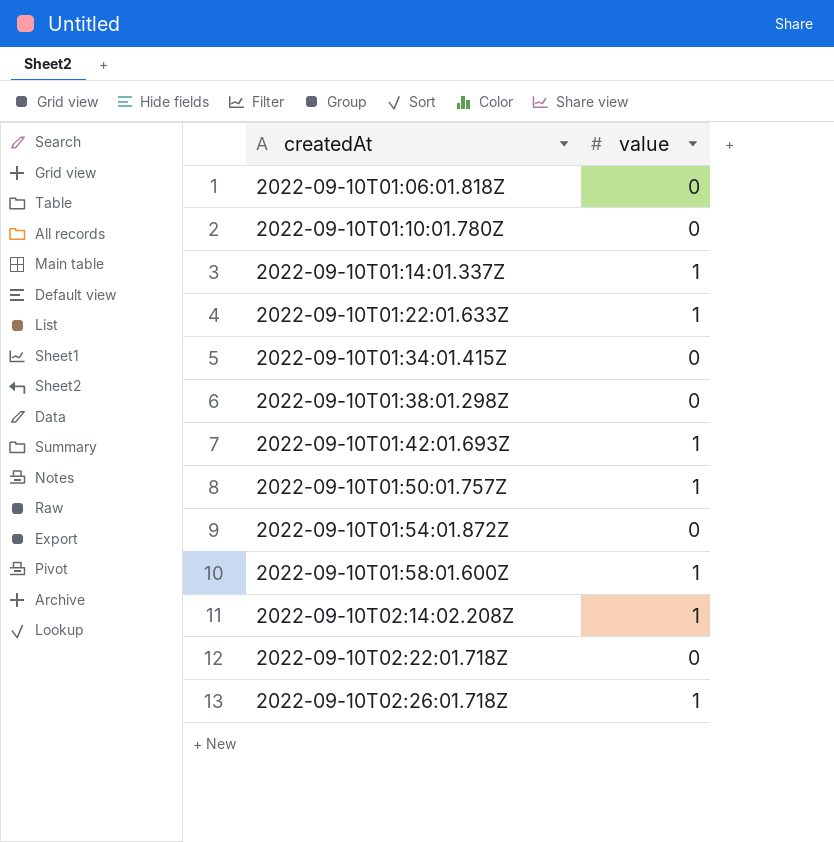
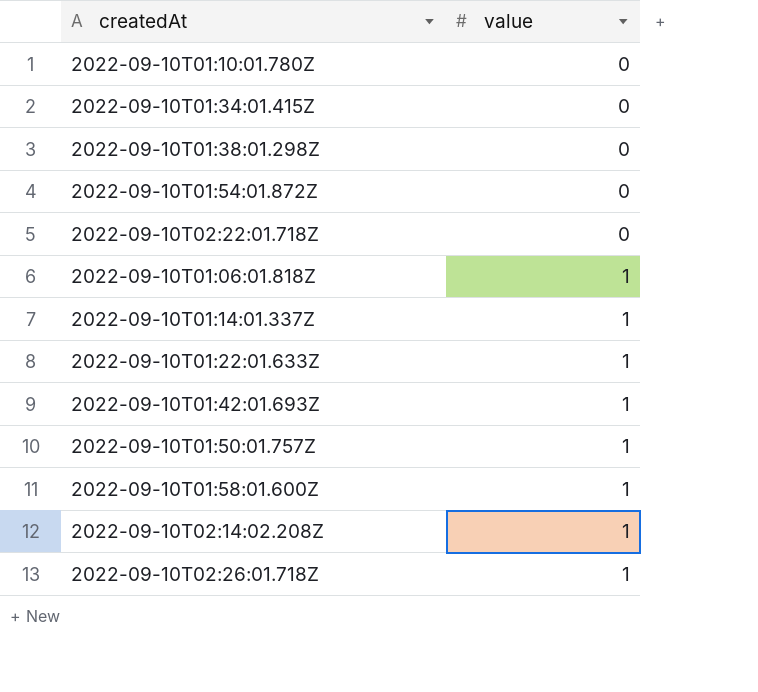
row order: createdAt ascending -> value ascending
2022-09-10T01:06:01.818Z | value: 0 -> 1

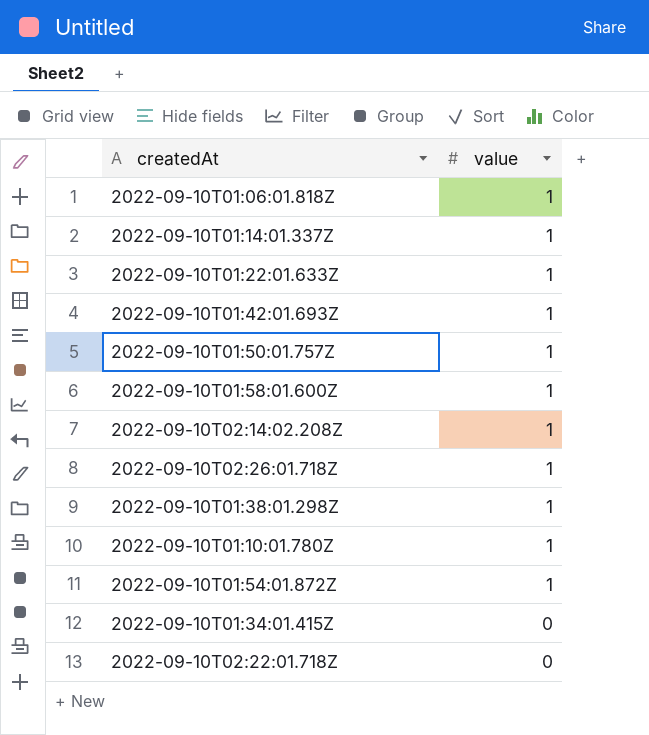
row order: value ascending -> value descending
2022-09-10T01:38:01.298Z | value: 0 -> 1
2022-09-10T01:10:01.780Z | value: 0 -> 1
2022-09-10T01:54:01.872Z | value: 0 -> 1

